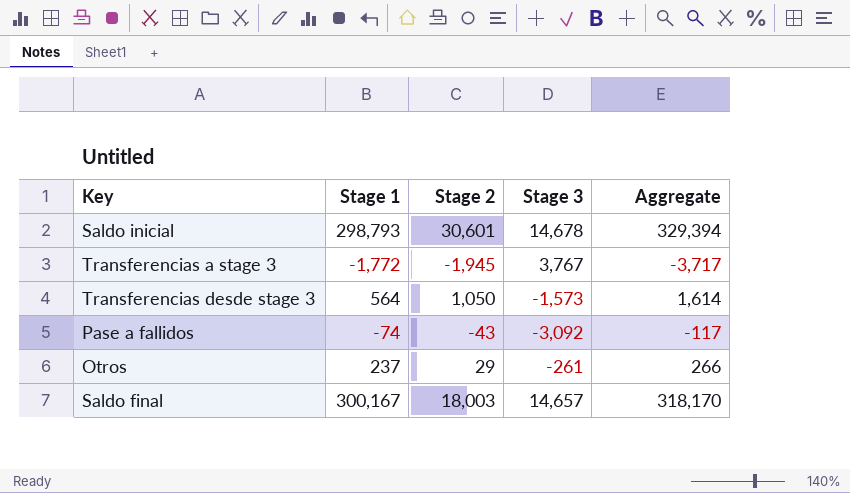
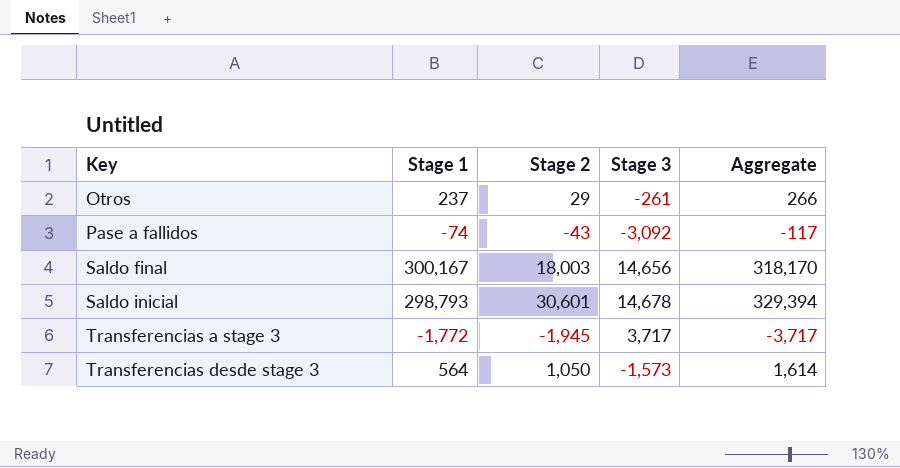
row order: none -> Key ascending
Saldo final | Stage 3: 14,657 -> 14,656
Transferencias a stage 3 | Stage 3: 3,767 -> 3,717

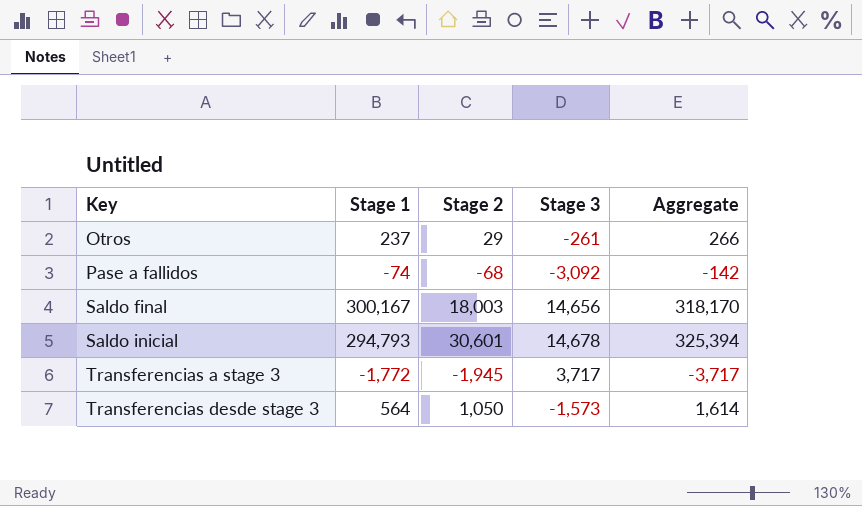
Pase a fallidos | Stage 2: -43 -> -68
Pase a fallidos | Aggregate: -117 -> -142
Saldo inicial | Stage 1: 298,793 -> 294,793
Saldo inicial | Aggregate: 329,394 -> 325,394

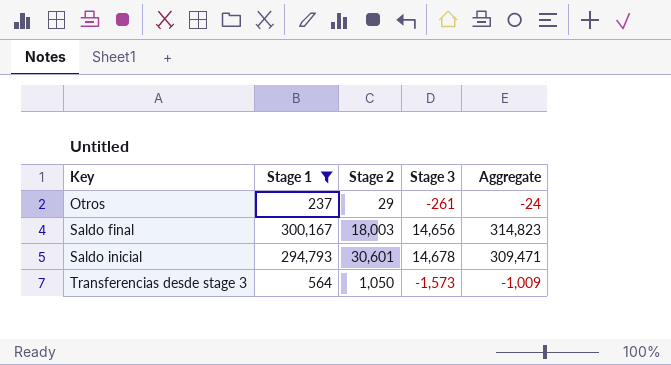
filter: none -> Stage 1 >= 237
column Aggregate | formula: [Stage 1] + [Stage 2] -> [Stage 1] + [Stage 3]

